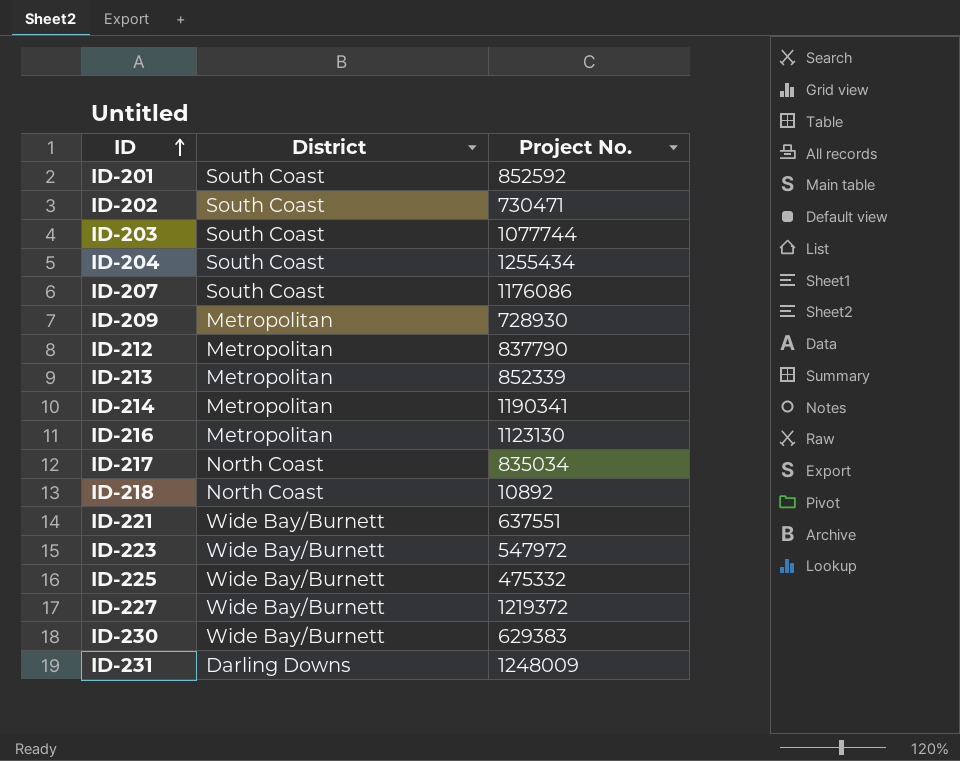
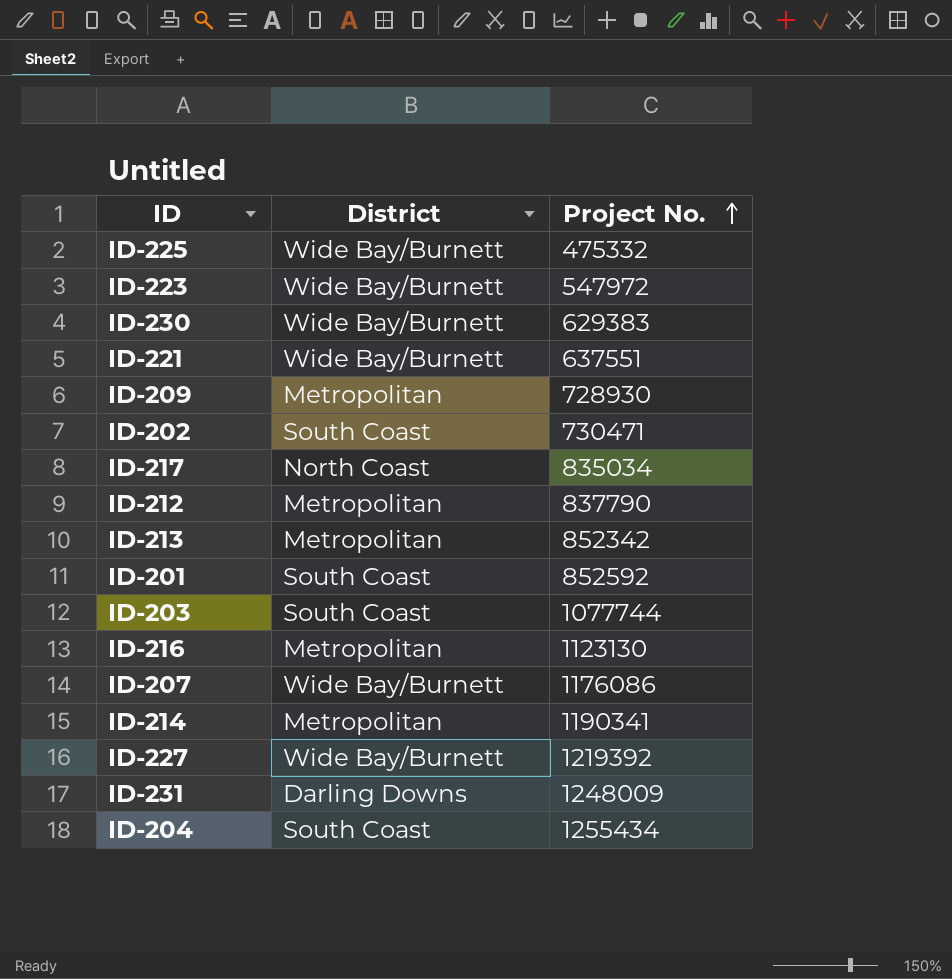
row order: ID ascending -> Project No. ascending
row ID-218: North Coast | 10892 -> none
ID-213 | Project No.: 852339 -> 852342
ID-207 | District: South Coast -> Wide Bay/Burnett
ID-227 | Project No.: 1219372 -> 1219392

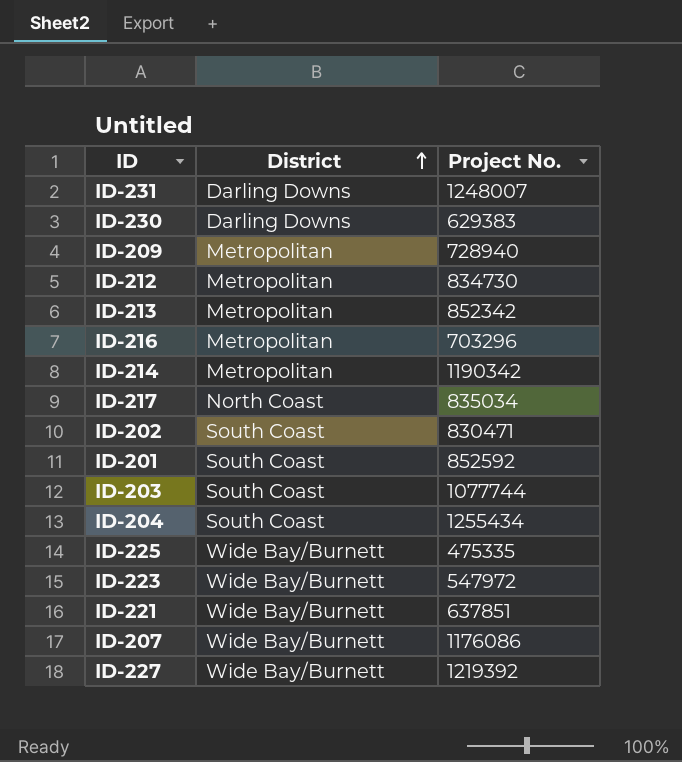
row order: Project No. ascending -> District ascending
ID-231 | Project No.: 1248009 -> 1248007
ID-230 | District: Wide Bay/Burnett -> Darling Downs
ID-209 | Project No.: 728930 -> 728940
ID-212 | Project No.: 837790 -> 834730
ID-216 | Project No.: 1123130 -> 703296
ID-214 | Project No.: 1190341 -> 1190342
ID-202 | Project No.: 730471 -> 830471
ID-225 | Project No.: 475332 -> 475335
ID-221 | Project No.: 637551 -> 637851

